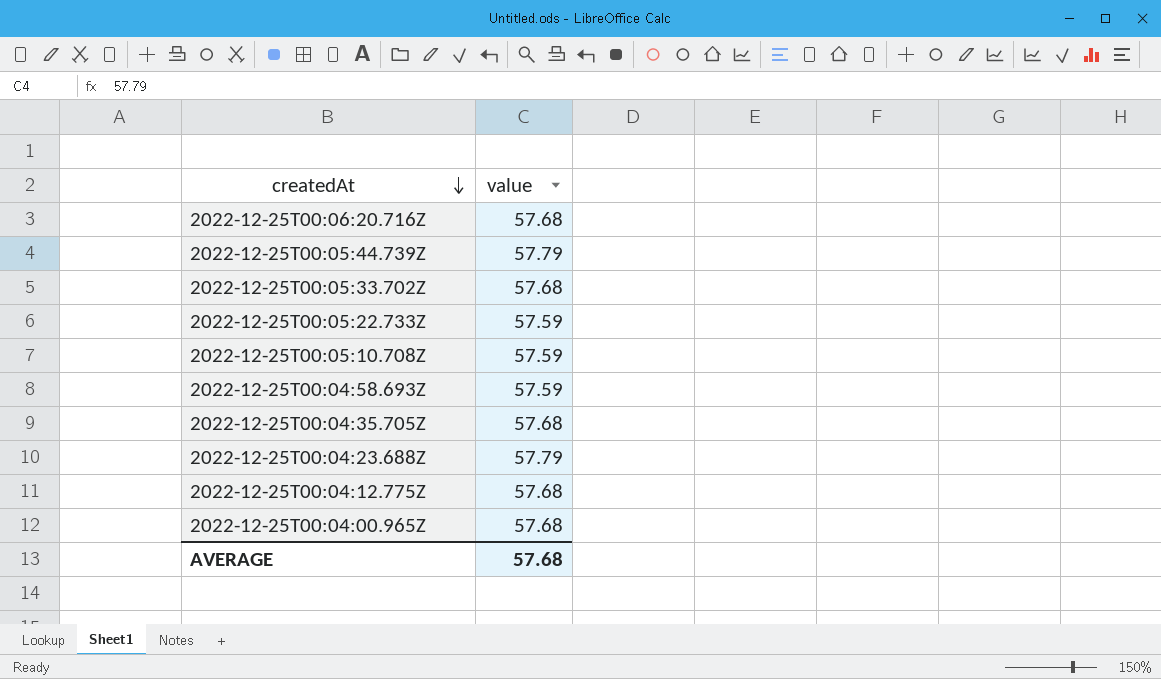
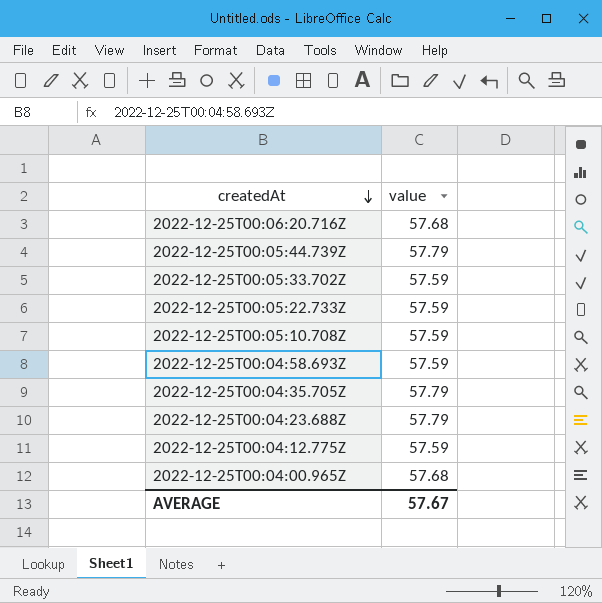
2022-12-25T00:05:33.702Z | value: 57.68 -> 57.59
2022-12-25T00:04:35.705Z | value: 57.68 -> 57.79
2022-12-25T00:04:12.775Z | value: 57.68 -> 57.59
AVERAGE | value: 57.68 -> 57.67

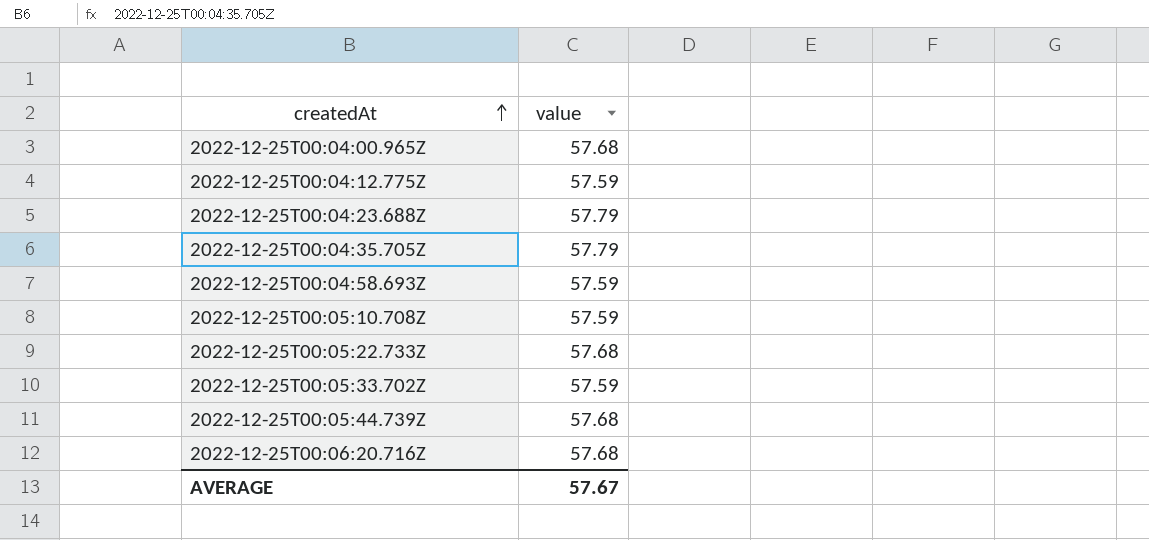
row order: createdAt descending -> createdAt ascending
2022-12-25T00:05:22.733Z | value: 57.59 -> 57.68
2022-12-25T00:05:44.739Z | value: 57.79 -> 57.68

